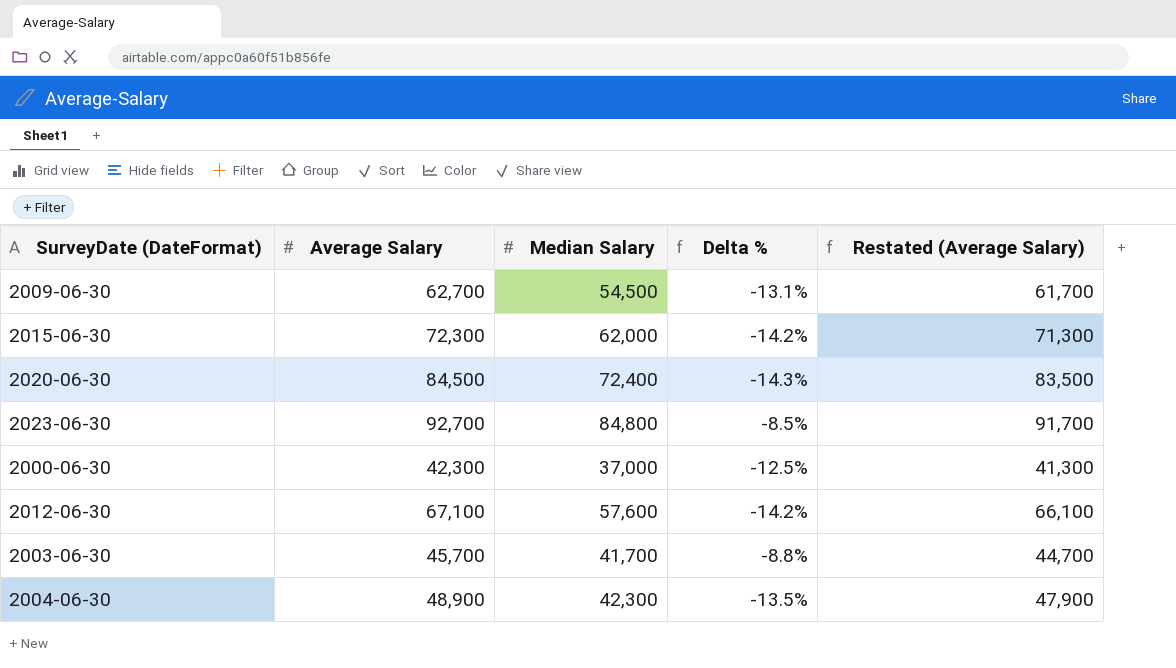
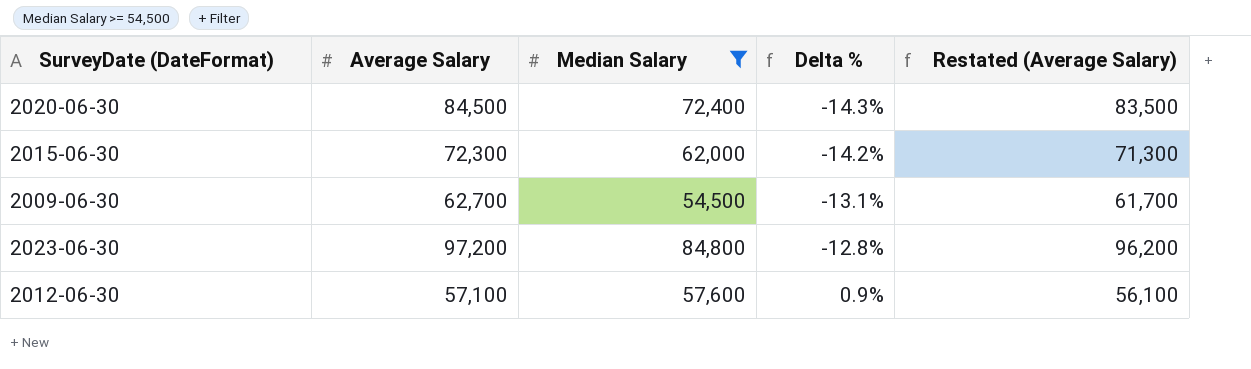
filter: none -> Median Salary >= 54,500
row order: none -> Delta % ascending
2023-06-30 | Average Salary: 92,700 -> 97,200
2023-06-30 | Delta %: -8.5% -> -12.8%
2023-06-30 | Restated (Average Salary): 91,700 -> 96,200
2012-06-30 | Average Salary: 67,100 -> 57,100
2012-06-30 | Delta %: -14.2% -> 0.9%
2012-06-30 | Restated (Average Salary): 66,100 -> 56,100

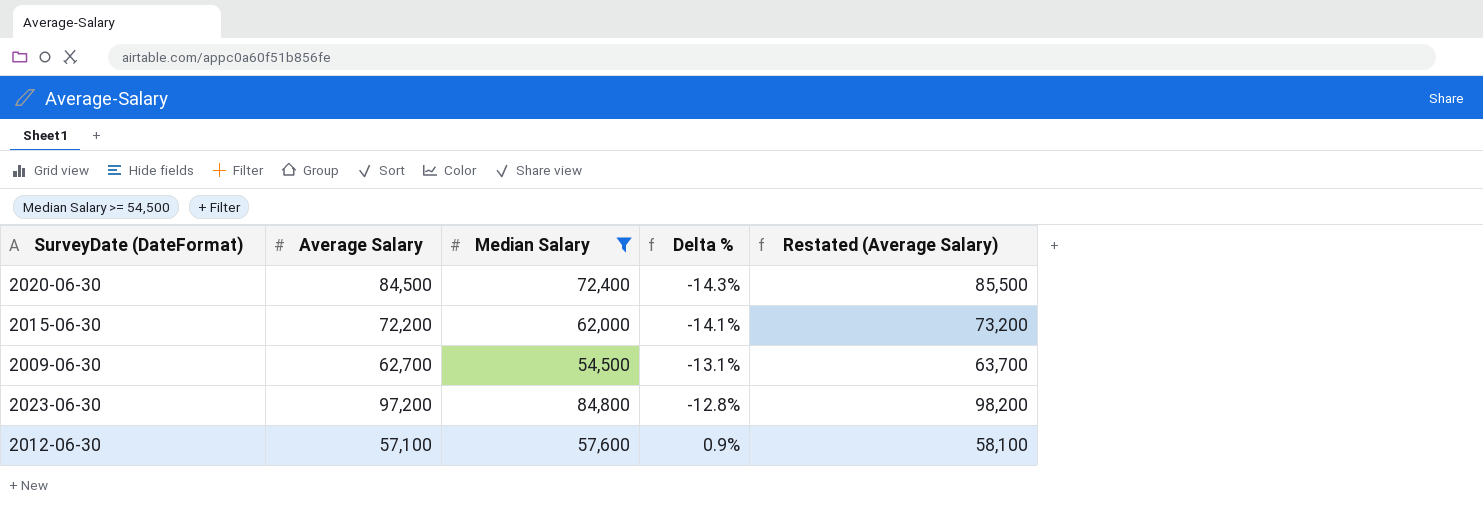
column Restated (Average Salary) | formula: [Average Salary] - 1000 -> [Average Salary] + 1000
2015-06-30 | Average Salary: 72,300 -> 72,200
2015-06-30 | Delta %: -14.2% -> -14.1%

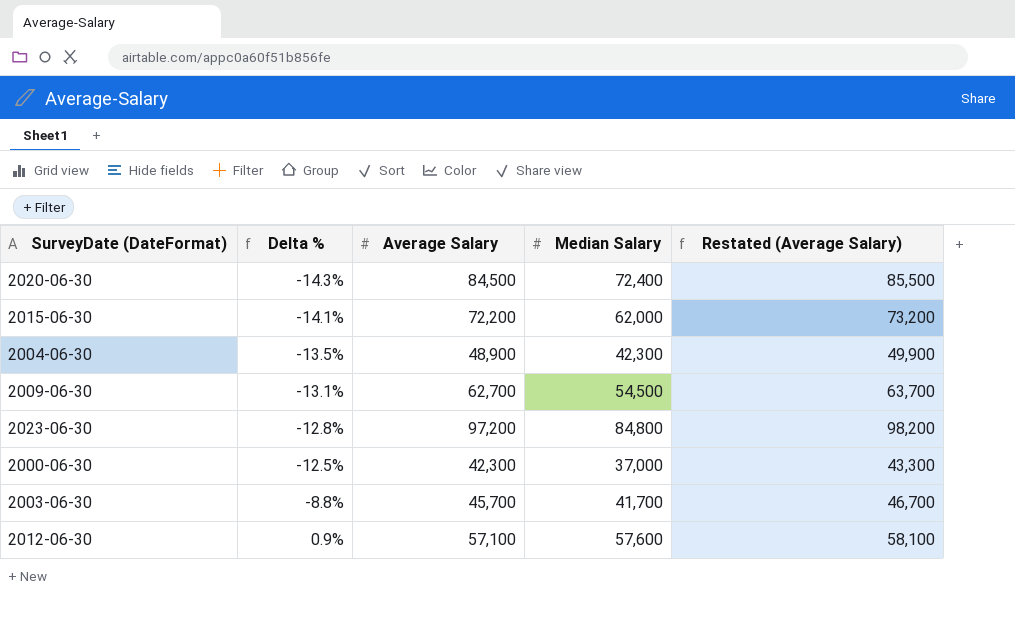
filter: Median Salary >= 54,500 -> none
column Delta % | position: 4 -> 2

